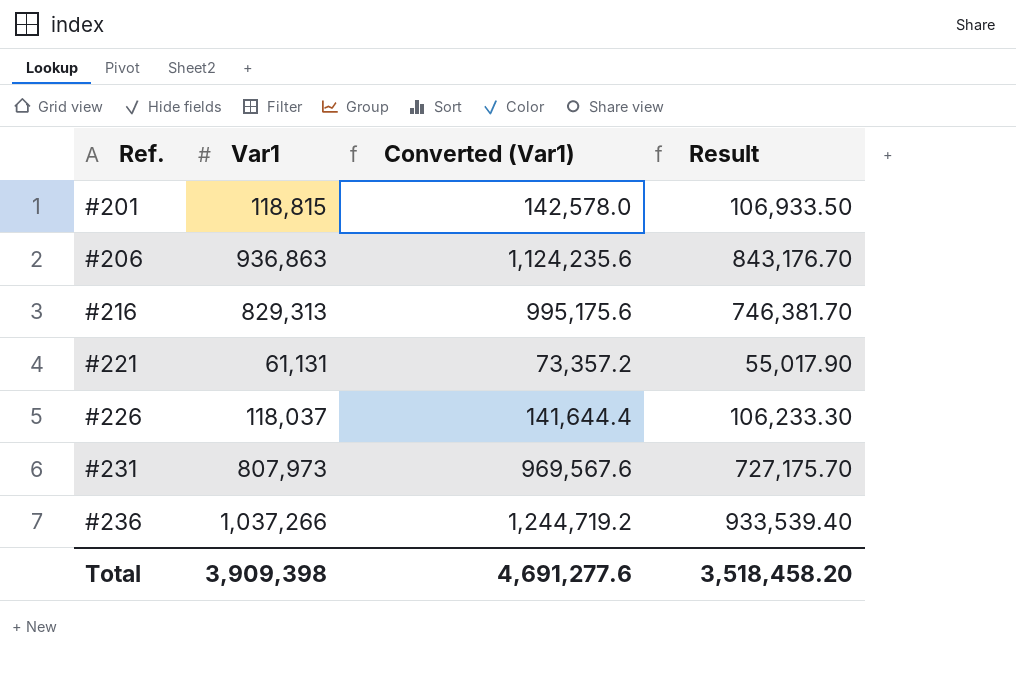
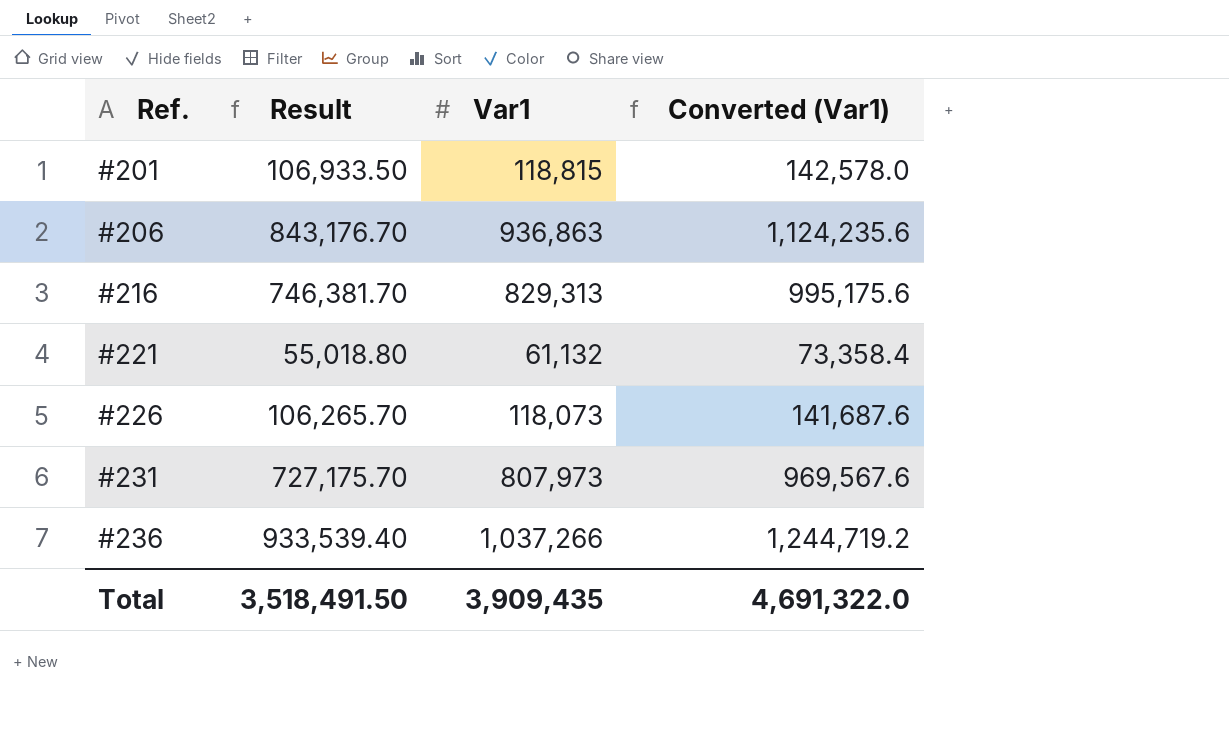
column Result | position: 4 -> 2
#221 | Result: 55,017.90 -> 55,018.80
#221 | Var1: 61,131 -> 61,132
#221 | Converted (Var1): 73,357.2 -> 73,358.4
#226 | Result: 106,233.30 -> 106,265.70
#226 | Var1: 118,037 -> 118,073
#226 | Converted (Var1): 141,644.4 -> 141,687.6
Total | Result: 3,518,458.20 -> 3,518,491.50
Total | Var1: 3,909,398 -> 3,909,435
Total | Converted (Var1): 4,691,277.6 -> 4,691,322.0

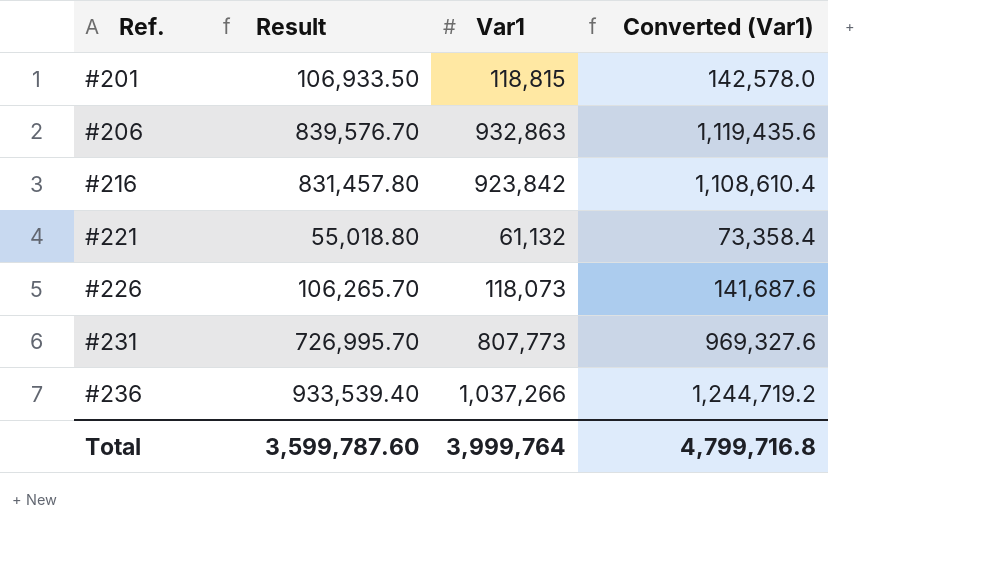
#206 | Result: 843,176.70 -> 839,576.70
#206 | Var1: 936,863 -> 932,863
#206 | Converted (Var1): 1,124,235.6 -> 1,119,435.6
#216 | Result: 746,381.70 -> 831,457.80
#216 | Var1: 829,313 -> 923,842
#216 | Converted (Var1): 995,175.6 -> 1,108,610.4
#231 | Result: 727,175.70 -> 726,995.70
#231 | Var1: 807,973 -> 807,773
#231 | Converted (Var1): 969,567.6 -> 969,327.6
Total | Result: 3,518,491.50 -> 3,599,787.60
Total | Var1: 3,909,435 -> 3,999,764
Total | Converted (Var1): 4,691,322.0 -> 4,799,716.8

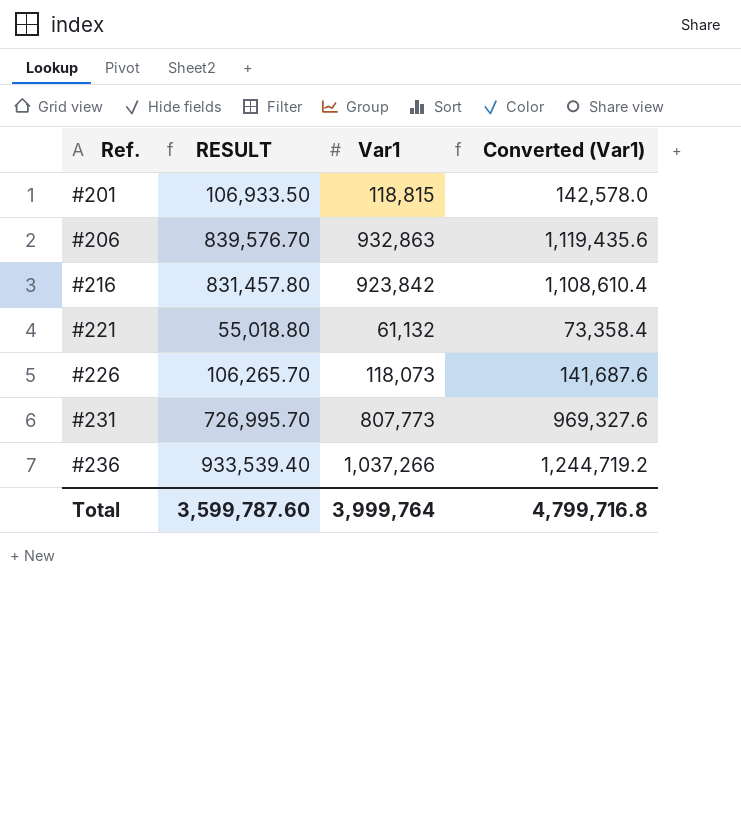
column name: Result -> RESULT

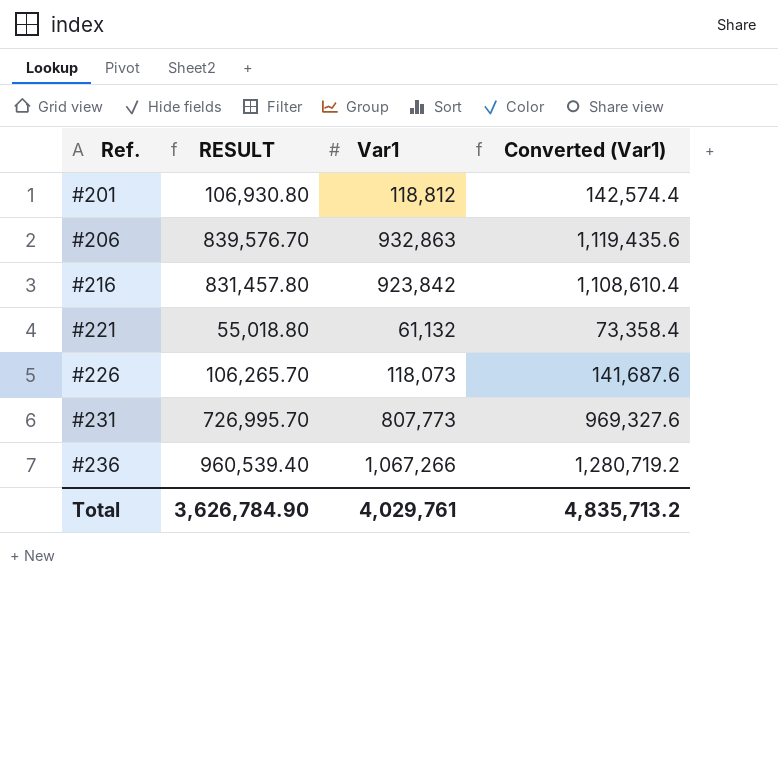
#201 | RESULT: 106,933.50 -> 106,930.80
#201 | Var1: 118,815 -> 118,812
#201 | Converted (Var1): 142,578.0 -> 142,574.4
#236 | RESULT: 933,539.40 -> 960,539.40
#236 | Var1: 1,037,266 -> 1,067,266
#236 | Converted (Var1): 1,244,719.2 -> 1,280,719.2
Total | RESULT: 3,599,787.60 -> 3,626,784.90
Total | Var1: 3,999,764 -> 4,029,761
Total | Converted (Var1): 4,799,716.8 -> 4,835,713.2

